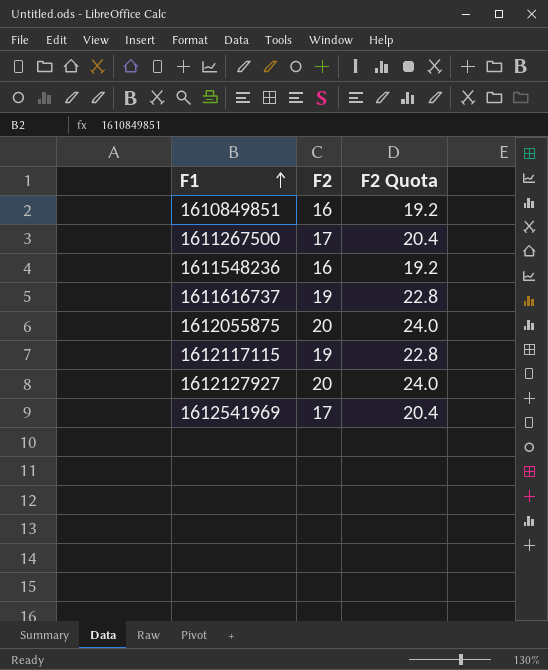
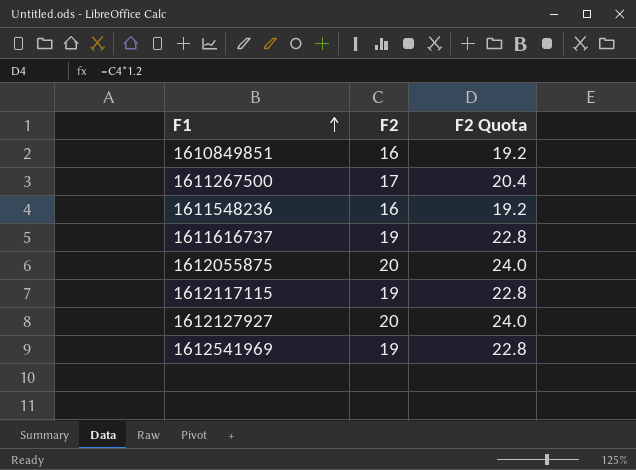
1612541969 | F2: 17 -> 19
1612541969 | F2 Quota: 20.4 -> 22.8

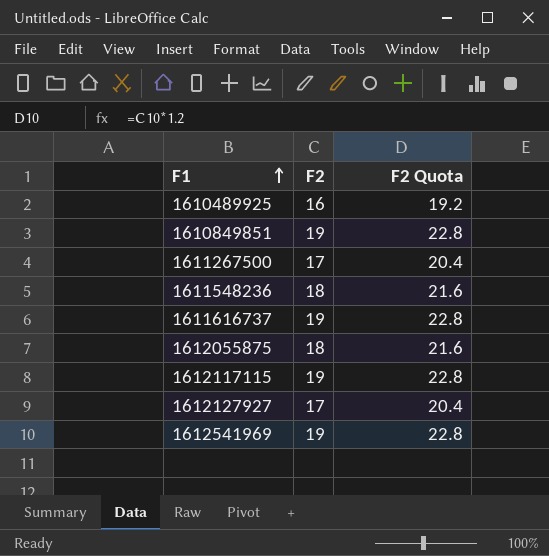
row 1610489925: none -> 16 | 19.2
1610849851 | F2: 16 -> 19
1610849851 | F2 Quota: 19.2 -> 22.8
1611548236 | F2: 16 -> 18
1611548236 | F2 Quota: 19.2 -> 21.6
1612055875 | F2: 20 -> 18
1612055875 | F2 Quota: 24.0 -> 21.6
1612127927 | F2: 20 -> 17
1612127927 | F2 Quota: 24.0 -> 20.4

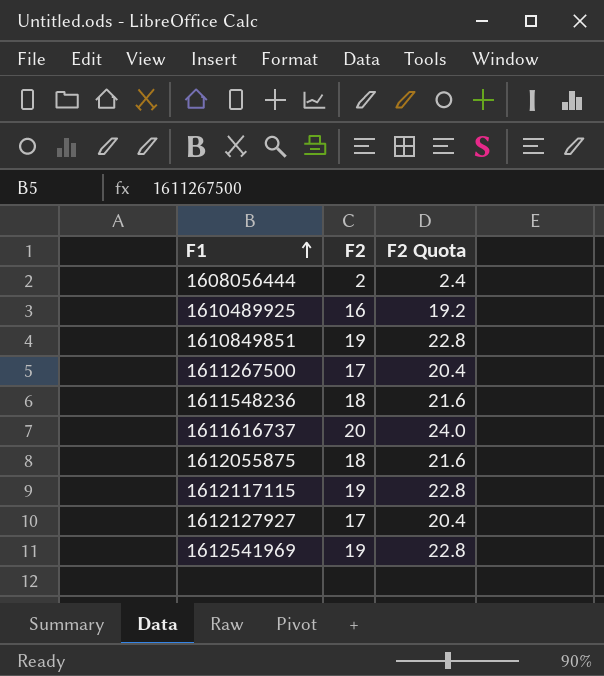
row 1608056444: none -> 2 | 2.4
1611616737 | F2: 19 -> 20
1611616737 | F2 Quota: 22.8 -> 24.0

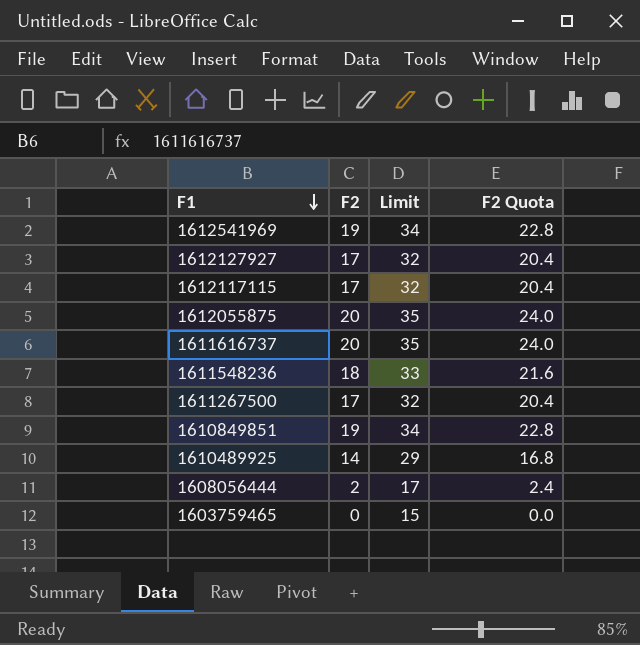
row order: F1 ascending -> F1 descending
column Limit | formula: none -> [F2] + 15
1612117115 | F2: 19 -> 17
1612117115 | F2 Quota: 22.8 -> 20.4
1612055875 | F2: 18 -> 20
1612055875 | F2 Quota: 21.6 -> 24.0
1610489925 | F2: 16 -> 14
1610489925 | F2 Quota: 19.2 -> 16.8
row 1603759465: none -> 0 | 15 | 0.0

